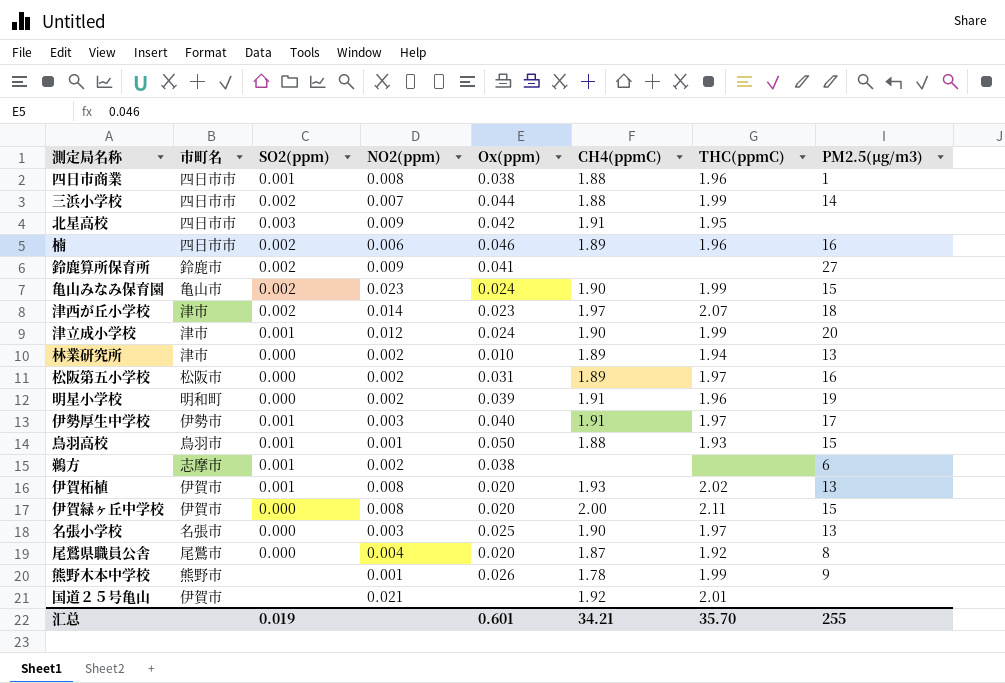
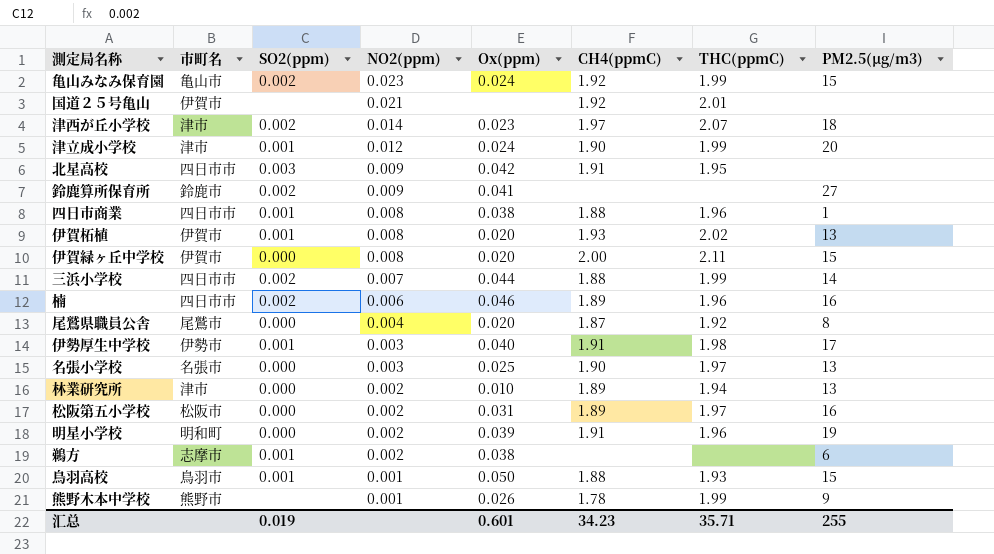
row order: none -> NO2(ppm) descending
亀山みなみ保育園 | CH4(ppmC): 1.90 -> 1.92
伊勢厚生中学校 | THC(ppmC): 1.97 -> 1.98
汇总 | CH4(ppmC): 34.21 -> 34.23
汇总 | THC(ppmC): 35.70 -> 35.71

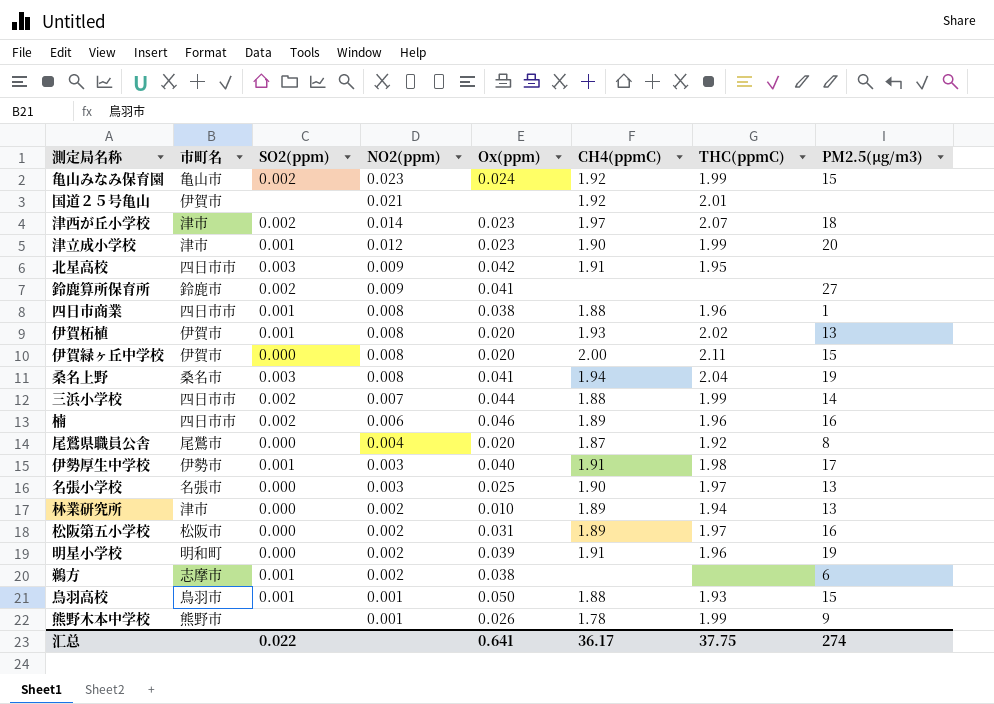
津立成小学校 | Ox(ppm): 0.024 -> 0.023
row 桑名上野: none -> 桑名市 | 0.003 | 0.008 | 0.041 | 1.94 | 2.04 | 19
汇总 | SO2(ppm): 0.019 -> 0.022
汇总 | Ox(ppm): 0.601 -> 0.641
汇总 | CH4(ppmC): 34.23 -> 36.17
汇总 | THC(ppmC): 35.71 -> 37.75
汇总 | PM2.5(μg/m3): 255 -> 274

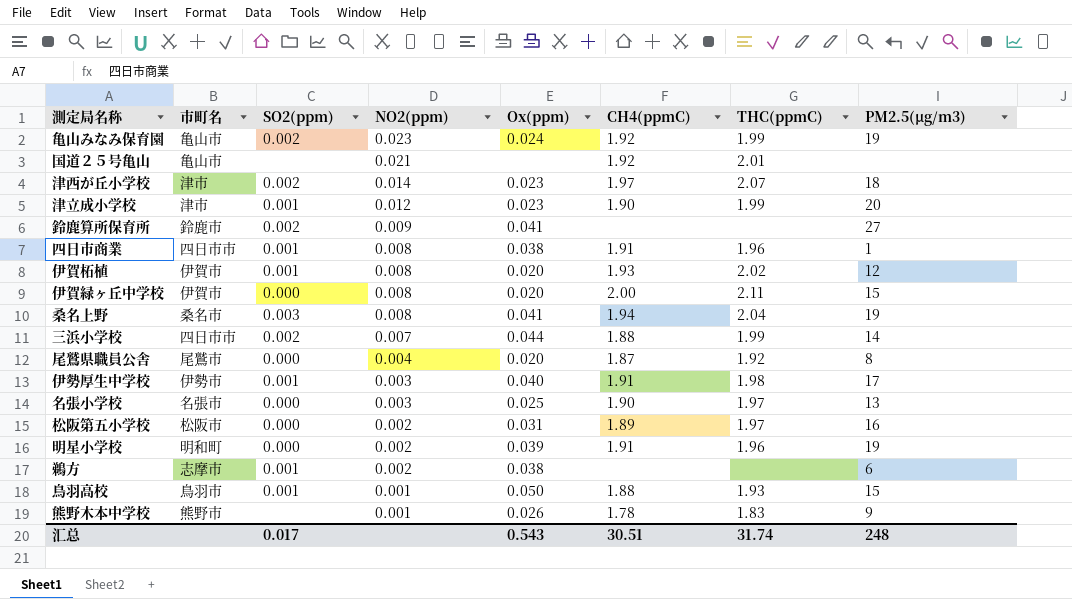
row 北星高校: 四日市市 | 0.003 | 0.009 | 0.042 | 1.91 | 1.95 | none -> none
row 楠: 四日市市 | 0.002 | 0.006 | 0.046 | 1.89 | 1.96 | 16 -> none
row 林業研究所: 津市 | 0.000 | 0.002 | 0.010 | 1.89 | 1.94 | 13 -> none
亀山みなみ保育園 | PM2.5(μg/m3): 15 -> 19
国道２５号亀山 | 市町名: 伊賀市 -> 亀山市
四日市商業 | CH4(ppmC): 1.88 -> 1.91
伊賀柘植 | PM2.5(μg/m3): 13 -> 12
熊野木本中学校 | THC(ppmC): 1.99 -> 1.83
汇总 | SO2(ppm): 0.022 -> 0.017
汇总 | Ox(ppm): 0.641 -> 0.543
汇总 | CH4(ppmC): 36.17 -> 30.51
汇总 | THC(ppmC): 37.75 -> 31.74
汇总 | PM2.5(μg/m3): 274 -> 248

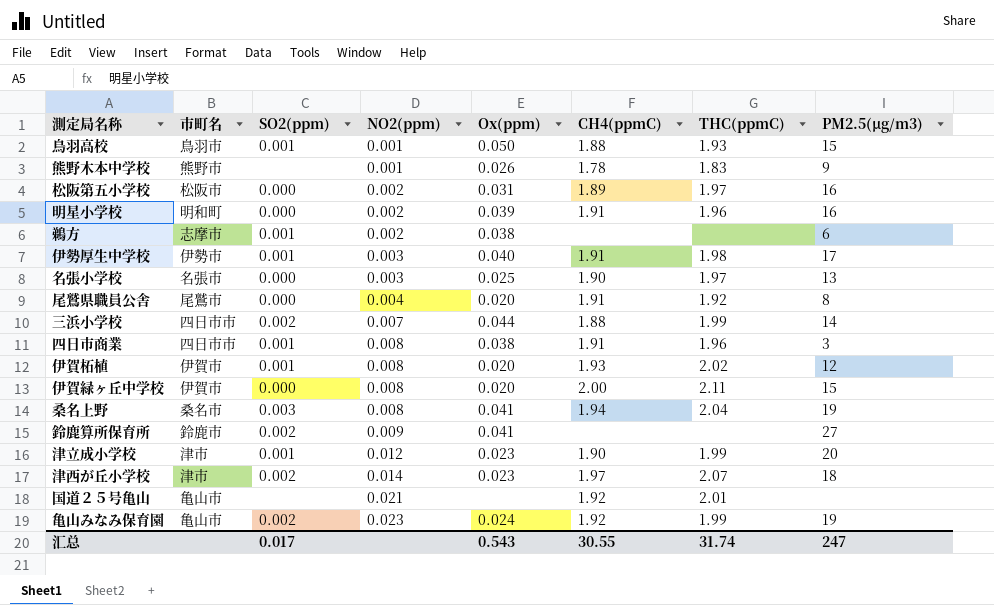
row order: NO2(ppm) descending -> NO2(ppm) ascending
明星小学校 | PM2.5(μg/m3): 19 -> 16
尾鷲県職員公舎 | CH4(ppmC): 1.87 -> 1.91
四日市商業 | PM2.5(μg/m3): 1 -> 3
汇总 | CH4(ppmC): 30.51 -> 30.55
汇总 | PM2.5(μg/m3): 248 -> 247

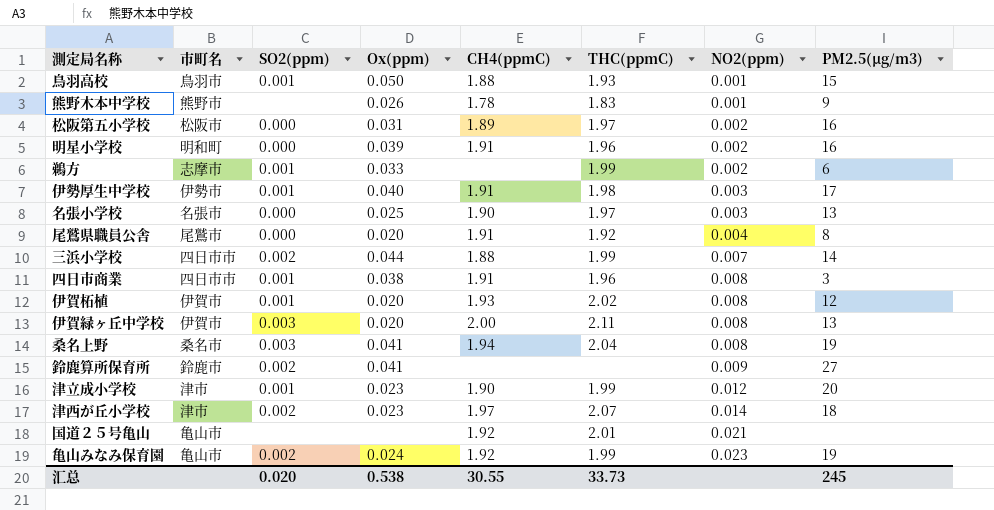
column NO2(ppm) | position: 4 -> 7
鵜方 | Ox(ppm): 0.038 -> 0.033
鵜方 | THC(ppmC): none -> 1.99
伊賀緑ヶ丘中学校 | SO2(ppm): 0.000 -> 0.003
伊賀緑ヶ丘中学校 | PM2.5(μg/m3): 15 -> 13
汇总 | SO2(ppm): 0.017 -> 0.020
汇总 | Ox(ppm): 0.543 -> 0.538
汇总 | THC(ppmC): 31.74 -> 33.73
汇总 | PM2.5(μg/m3): 247 -> 245

